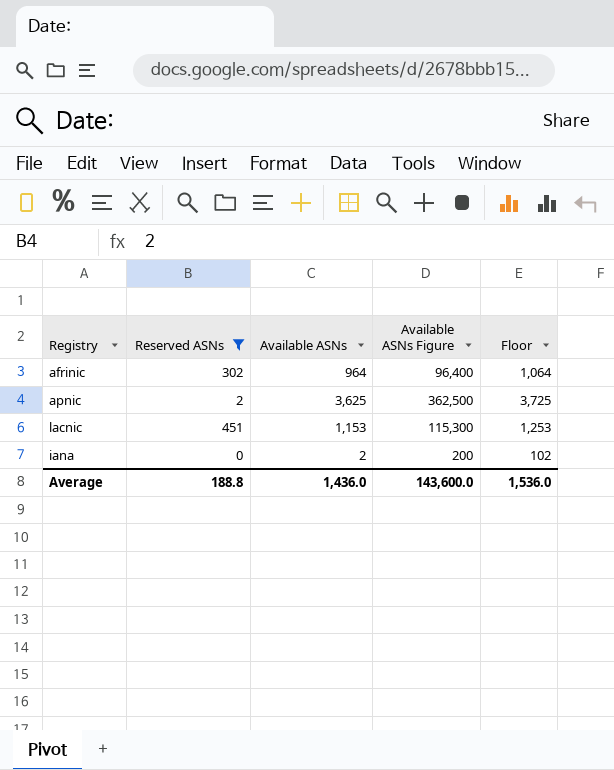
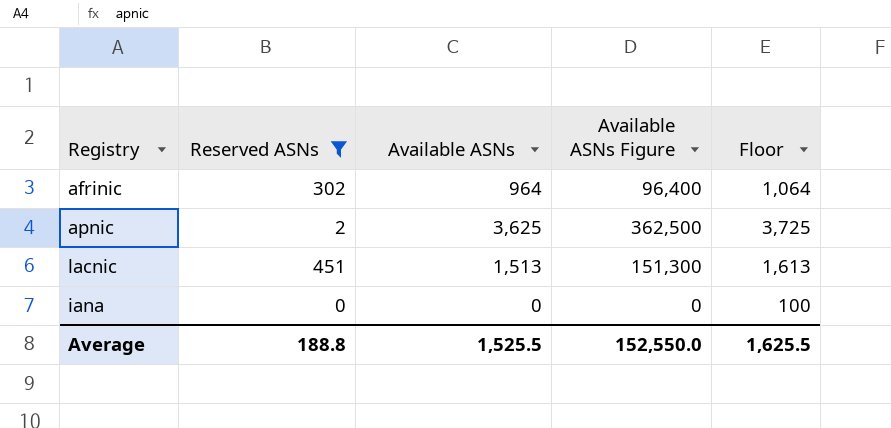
lacnic | Available ASNs: 1,153 -> 1,513
lacnic | Available ASNs Figure: 115,300 -> 151,300
lacnic | Floor: 1,253 -> 1,613
iana | Available ASNs: 2 -> 0
iana | Available ASNs Figure: 200 -> 0
iana | Floor: 102 -> 100
Average | Available ASNs: 1,436.0 -> 1,525.5
Average | Available ASNs Figure: 143,600.0 -> 152,550.0
Average | Floor: 1,536.0 -> 1,625.5

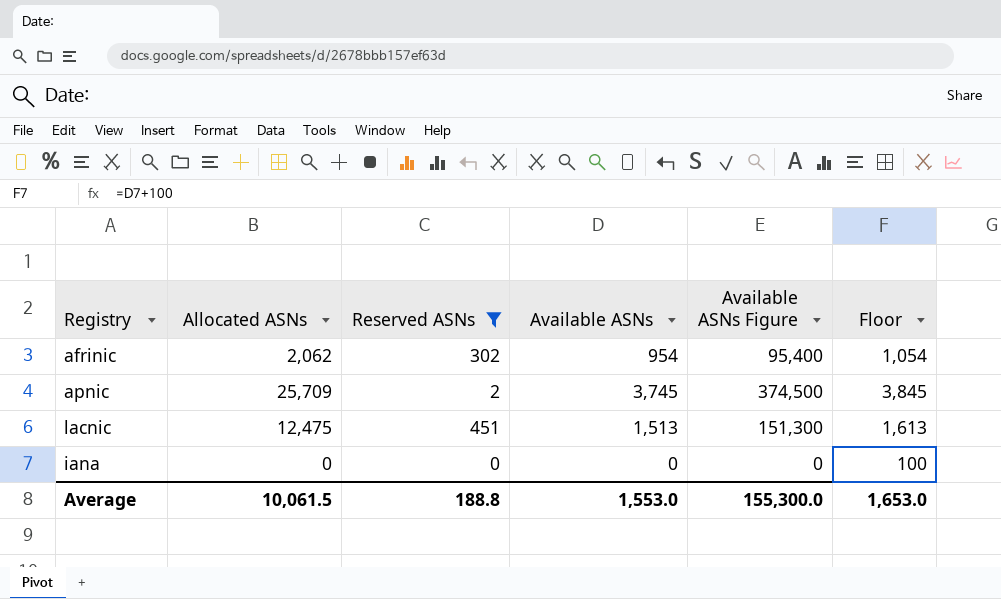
column Allocated ASNs | position: none -> 2
afrinic | Available ASNs: 964 -> 954
afrinic | Available ASNs Figure: 96,400 -> 95,400
afrinic | Floor: 1,064 -> 1,054
apnic | Available ASNs: 3,625 -> 3,745
apnic | Available ASNs Figure: 362,500 -> 374,500
apnic | Floor: 3,725 -> 3,845
Average | Available ASNs: 1,525.5 -> 1,553.0
Average | Available ASNs Figure: 152,550.0 -> 155,300.0
Average | Floor: 1,625.5 -> 1,653.0

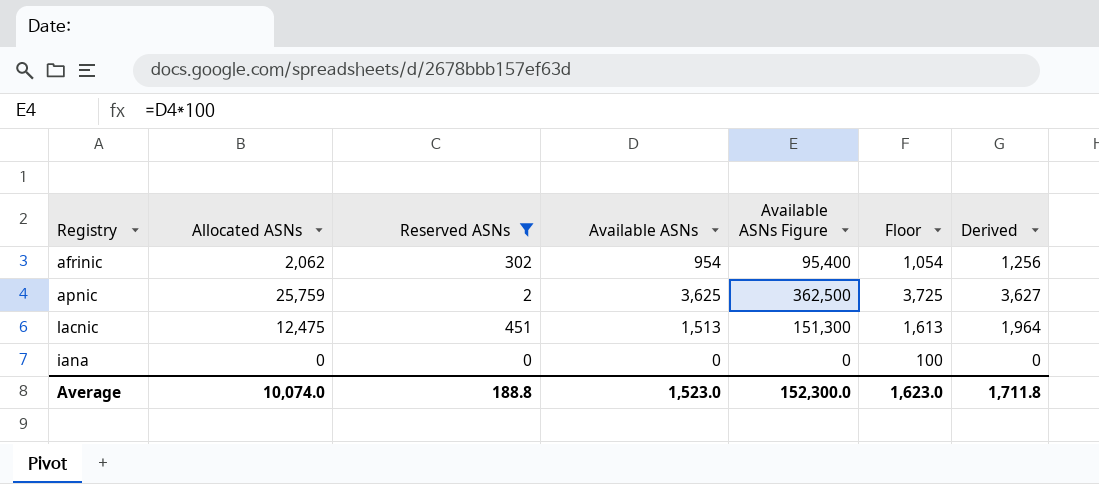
column Derived | formula: none -> [Reserved ASNs] + [Available ASNs]
apnic | Allocated ASNs: 25,709 -> 25,759
apnic | Available ASNs: 3,745 -> 3,625
apnic | Available ASNs Figure: 374,500 -> 362,500
apnic | Floor: 3,845 -> 3,725
Average | Allocated ASNs: 10,061.5 -> 10,074.0
Average | Available ASNs: 1,553.0 -> 1,523.0
Average | Available ASNs Figure: 155,300.0 -> 152,300.0
Average | Floor: 1,653.0 -> 1,623.0

